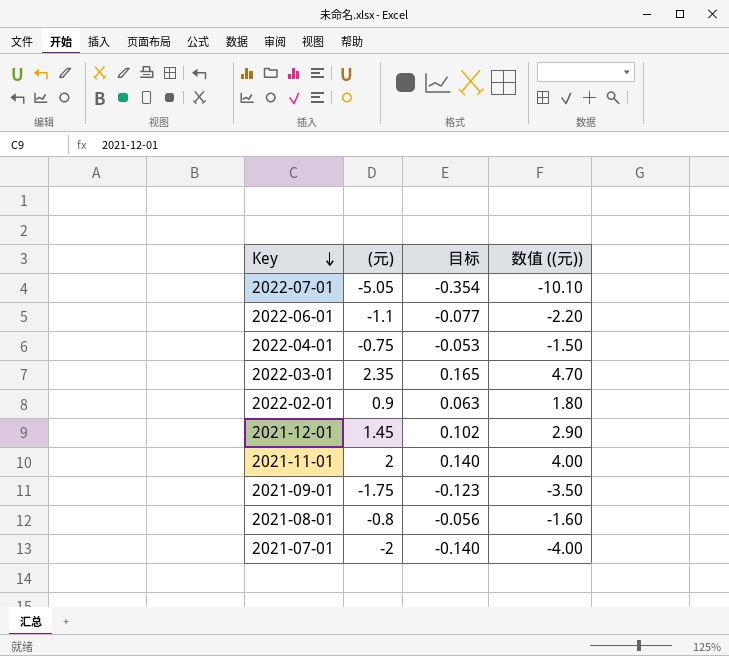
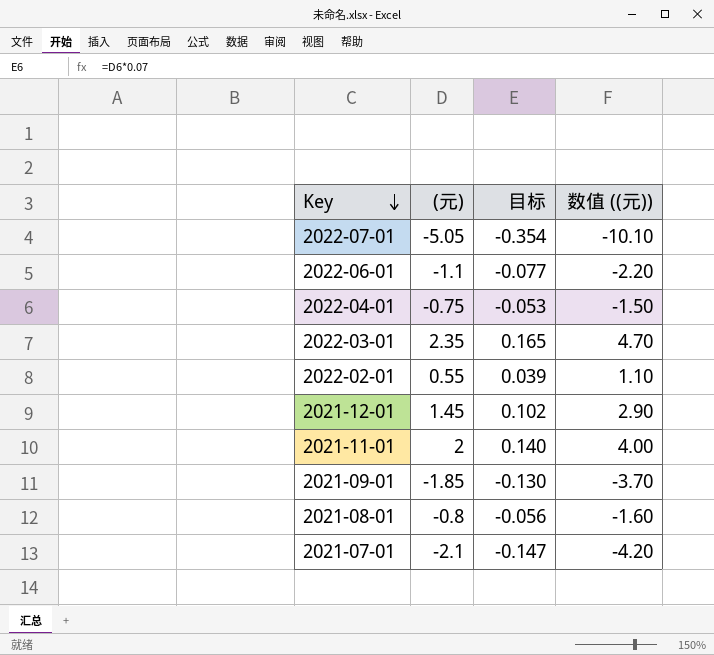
2022-02-01 | (元): 0.9 -> 0.55
2022-02-01 | 目标: 0.063 -> 0.039
2022-02-01 | 数值 ((元)): 1.80 -> 1.10
2021-09-01 | (元): -1.75 -> -1.85
2021-09-01 | 目标: -0.123 -> -0.130
2021-09-01 | 数值 ((元)): -3.50 -> -3.70
2021-07-01 | (元): -2 -> -2.1
2021-07-01 | 目标: -0.140 -> -0.147
2021-07-01 | 数值 ((元)): -4.00 -> -4.20

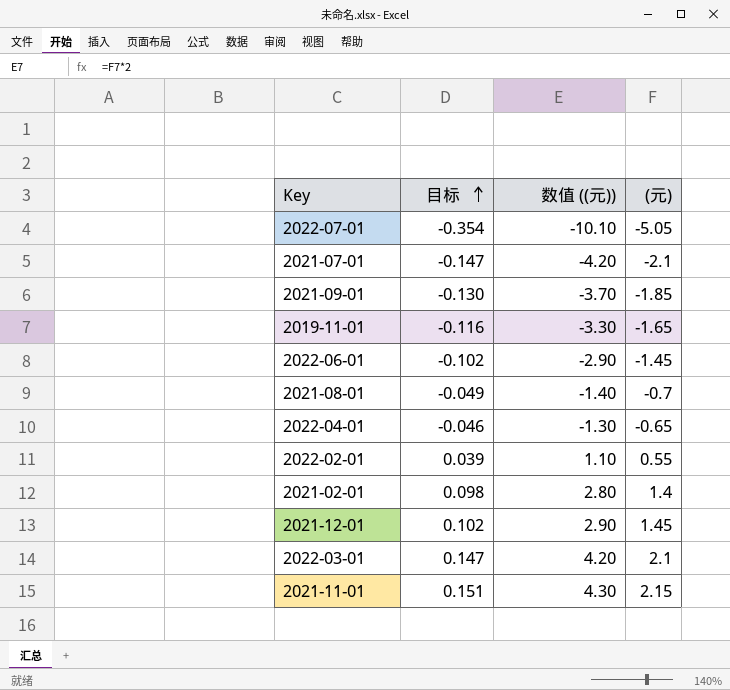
row order: Key descending -> 目标 ascending
column (元) | position: 2 -> 4
row 2019-11-01: none -> -0.116 | -3.30 | -1.65
2022-06-01 | 目标: -0.077 -> -0.102
2022-06-01 | 数值 ((元)): -2.20 -> -2.90
2022-06-01 | (元): -1.1 -> -1.45
2021-08-01 | 目标: -0.056 -> -0.049
2021-08-01 | 数值 ((元)): -1.60 -> -1.40
2021-08-01 | (元): -0.8 -> -0.7
2022-04-01 | 目标: -0.053 -> -0.046
2022-04-01 | 数值 ((元)): -1.50 -> -1.30
2022-04-01 | (元): -0.75 -> -0.65
row 2021-02-01: none -> 0.098 | 2.80 | 1.4
2022-03-01 | 目标: 0.165 -> 0.147
2022-03-01 | 数值 ((元)): 4.70 -> 4.20
2022-03-01 | (元): 2.35 -> 2.1
2021-11-01 | 目标: 0.140 -> 0.151
2021-11-01 | 数值 ((元)): 4.00 -> 4.30
2021-11-01 | (元): 2 -> 2.15

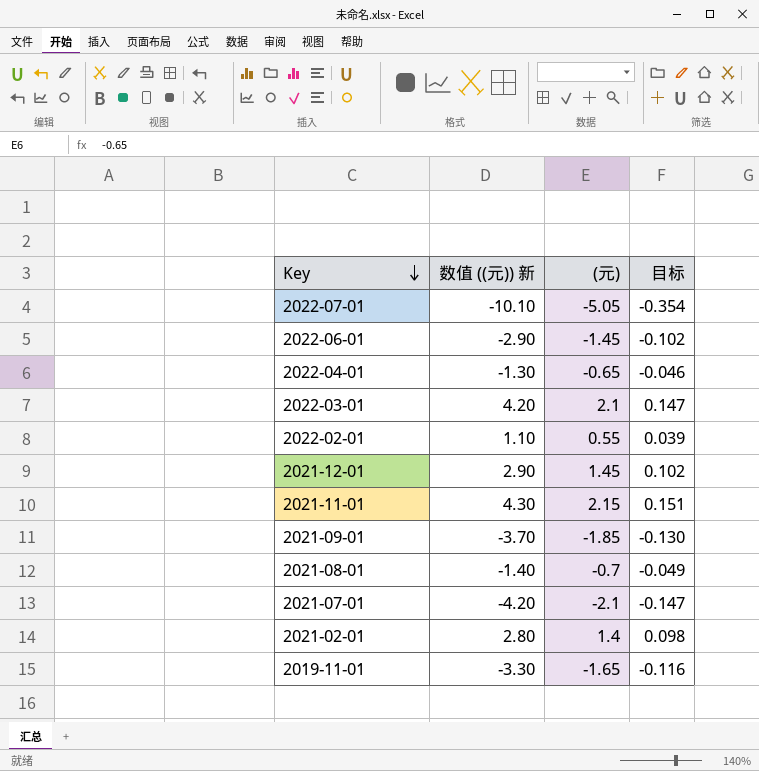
row order: 目标 ascending -> Key descending
column name: 数值 ((元)) -> 数值 ((元)) 新
column 目标 | position: 2 -> 4

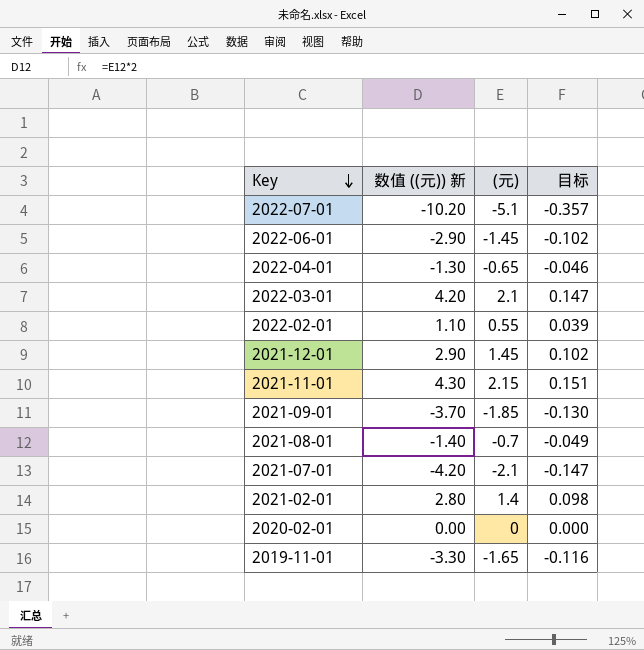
2022-07-01 | 数值 ((元)) 新: -10.10 -> -10.20
2022-07-01 | (元): -5.05 -> -5.1
2022-07-01 | 目标: -0.354 -> -0.357
row 2020-02-01: none -> 0.00 | 0 | 0.000

